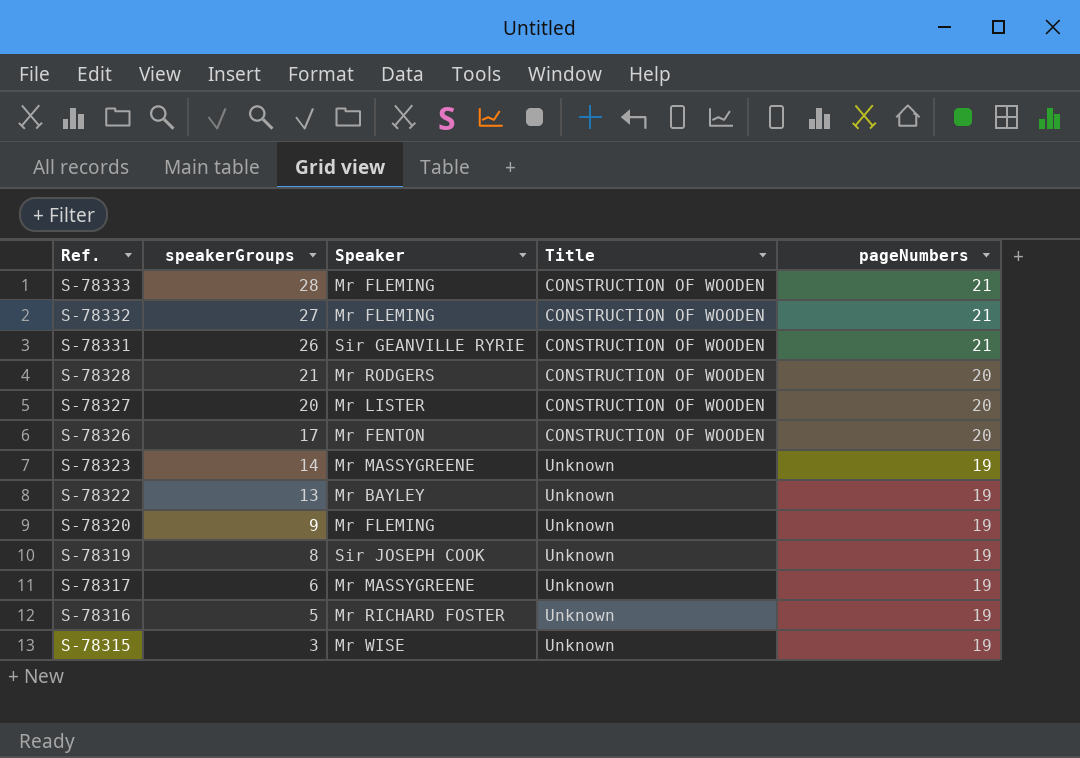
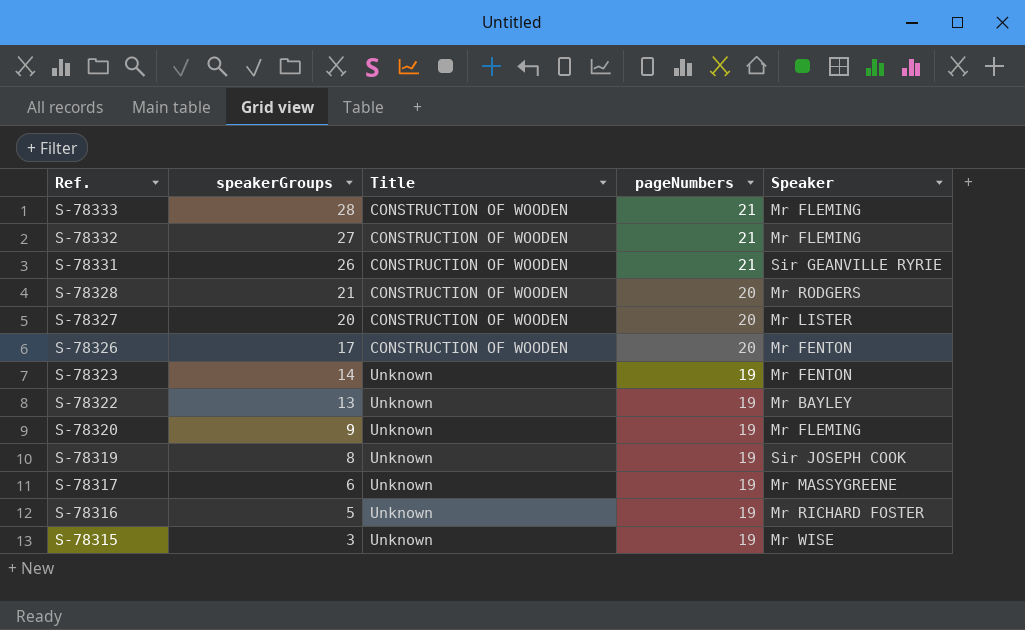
column Speaker | position: 3 -> 5
S-78323 | Speaker: Mr MASSYGREENE -> Mr FENTON

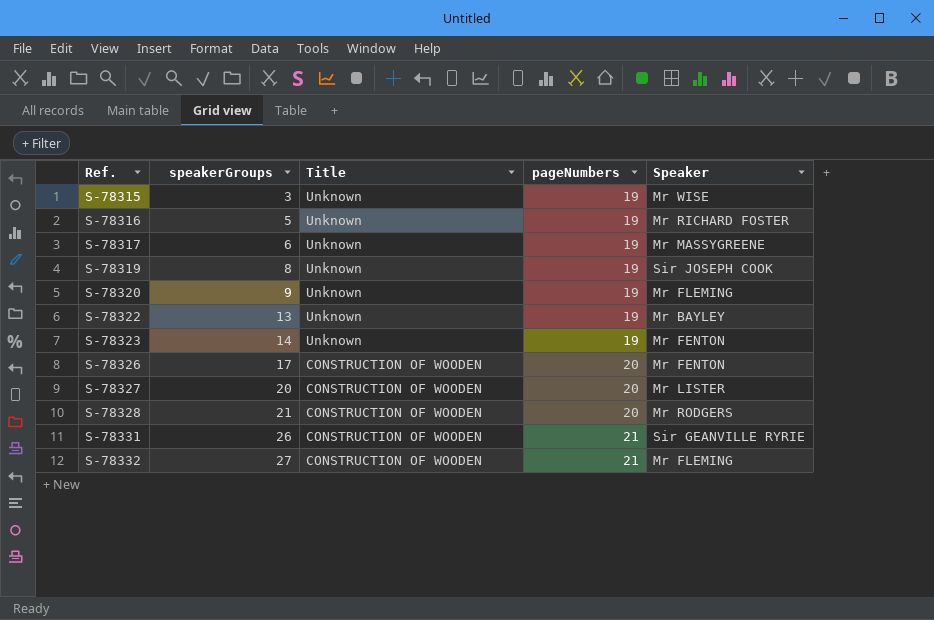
row order: Ref. descending -> Ref. ascending
row S-78333: 28 | CONSTRUCTION OF WOODEN | 21 | Mr FLEMING -> none

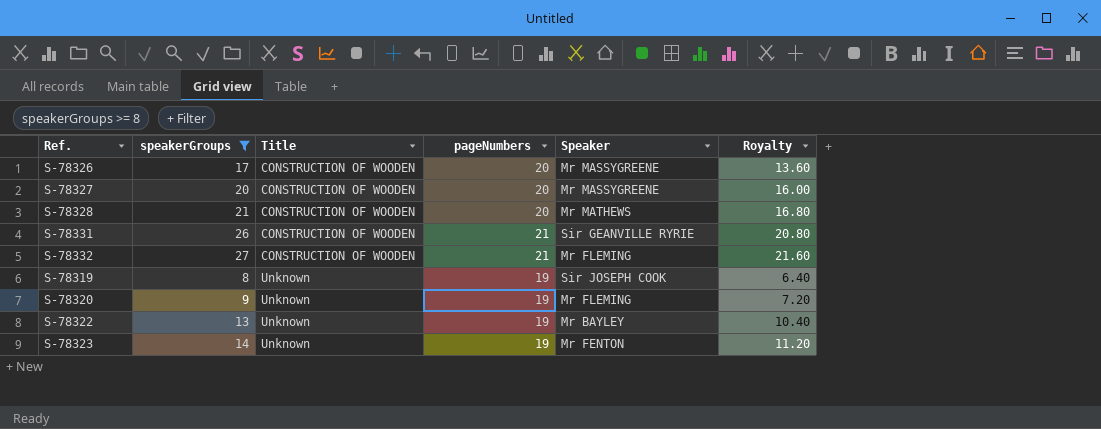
filter: none -> speakerGroups >= 8
row order: Ref. ascending -> Title ascending
column Royalty | formula: none -> [speakerGroups] * 0.8
S-78326 | Speaker: Mr FENTON -> Mr MASSYGREENE
S-78327 | Speaker: Mr LISTER -> Mr MASSYGREENE
S-78328 | Speaker: Mr RODGERS -> Mr MATHEWS

